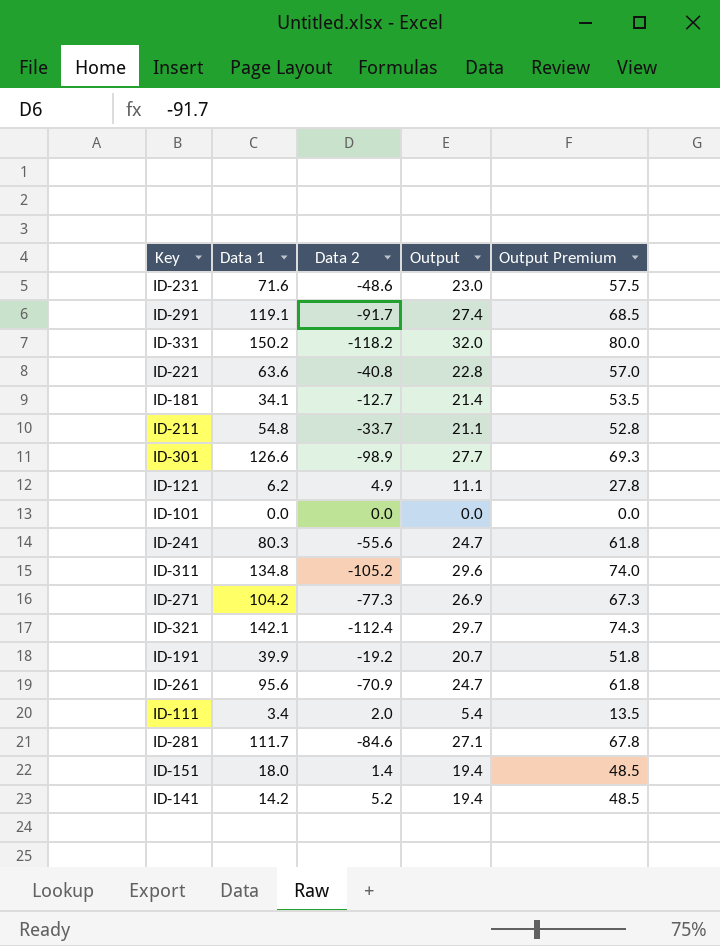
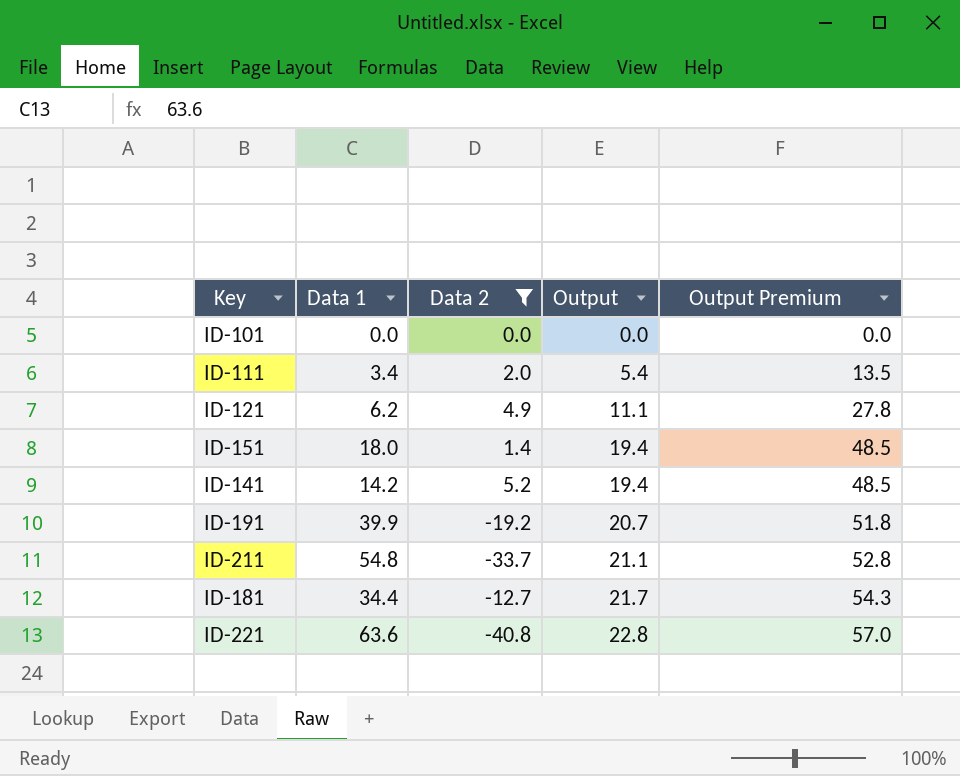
filter: none -> Data 2 >= -40.8
row order: none -> Output ascending
ID-181 | Data 1: 34.1 -> 34.4
ID-181 | Output: 21.4 -> 21.7
ID-181 | Output Premium: 53.5 -> 54.3

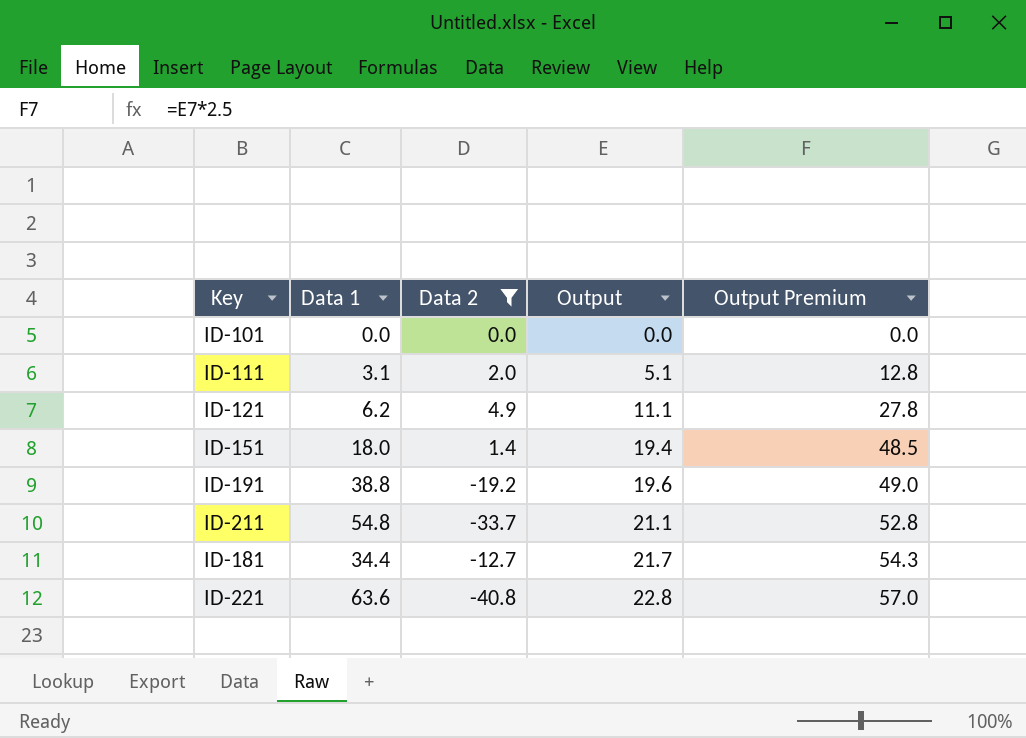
row ID-141: 14.2 | 5.2 | 19.4 | 48.5 -> none
ID-111 | Data 1: 3.4 -> 3.1
ID-111 | Output: 5.4 -> 5.1
ID-111 | Output Premium: 13.5 -> 12.8
ID-191 | Data 1: 39.9 -> 38.8
ID-191 | Output: 20.7 -> 19.6
ID-191 | Output Premium: 51.8 -> 49.0

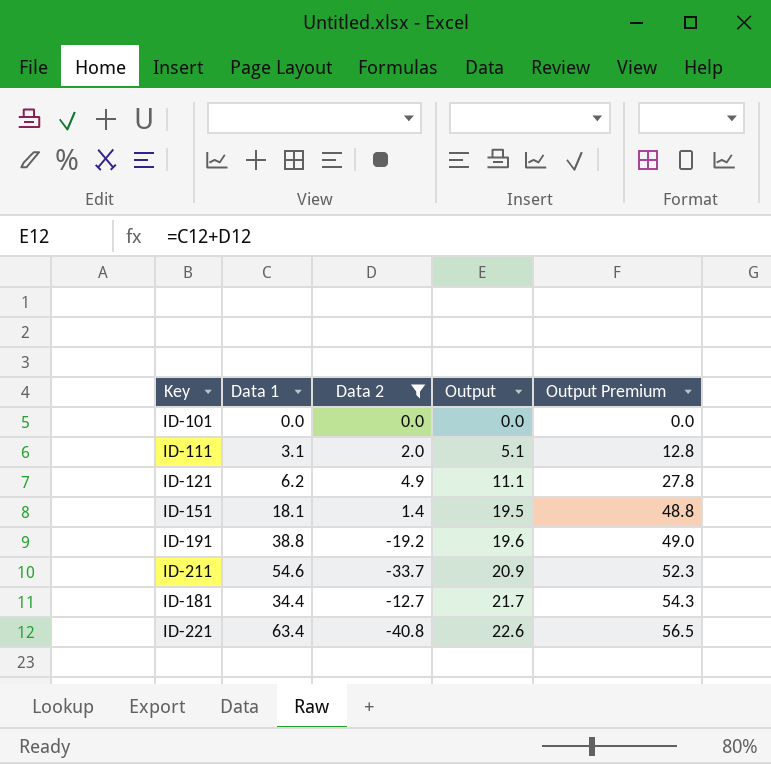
ID-151 | Data 1: 18.0 -> 18.1
ID-151 | Output: 19.4 -> 19.5
ID-151 | Output Premium: 48.5 -> 48.8
ID-211 | Data 1: 54.8 -> 54.6
ID-211 | Output: 21.1 -> 20.9
ID-211 | Output Premium: 52.8 -> 52.3
ID-221 | Data 1: 63.6 -> 63.4
ID-221 | Output: 22.8 -> 22.6
ID-221 | Output Premium: 57.0 -> 56.5

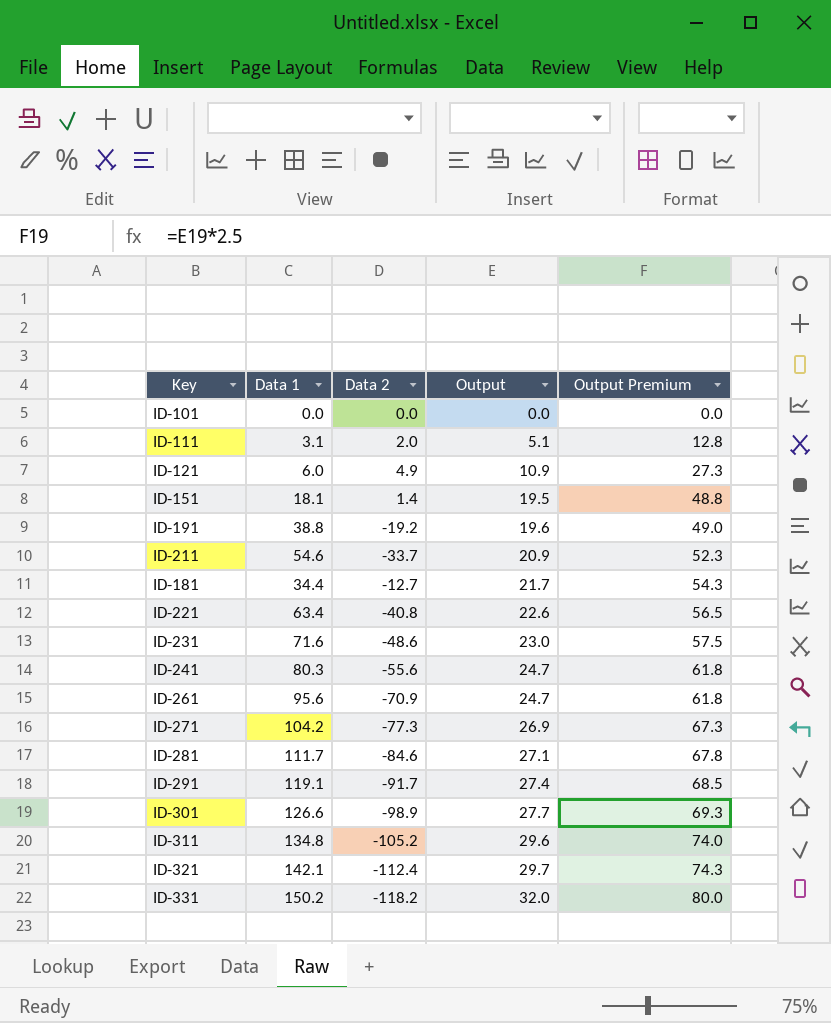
filter: Data 2 >= -40.8 -> none
ID-121 | Data 1: 6.2 -> 6.0
ID-121 | Output: 11.1 -> 10.9
ID-121 | Output Premium: 27.8 -> 27.3

